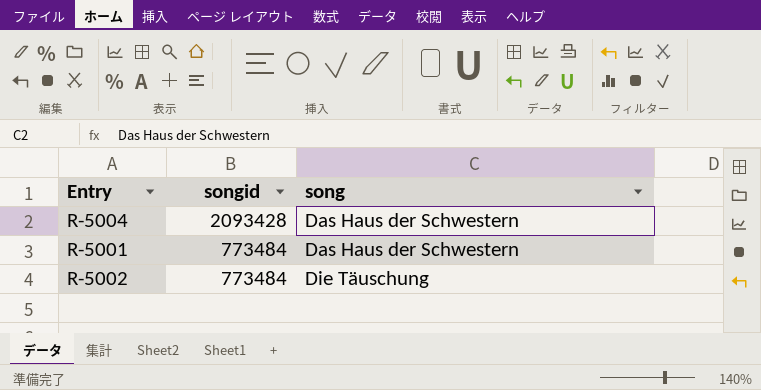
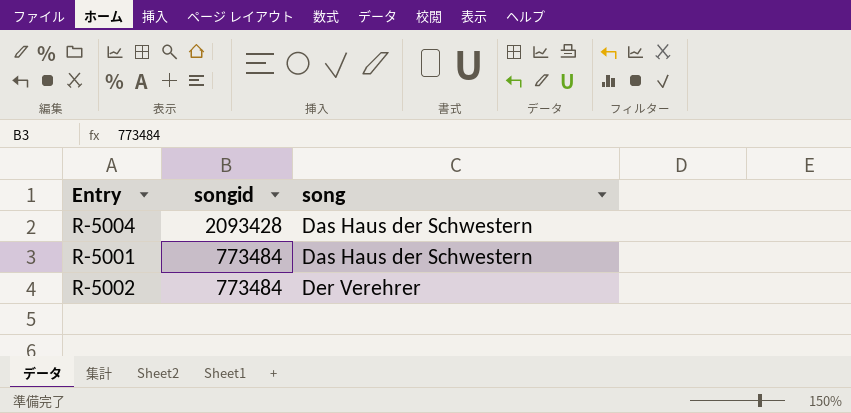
R-5002 | song: Die Täuschung -> Der Verehrer

